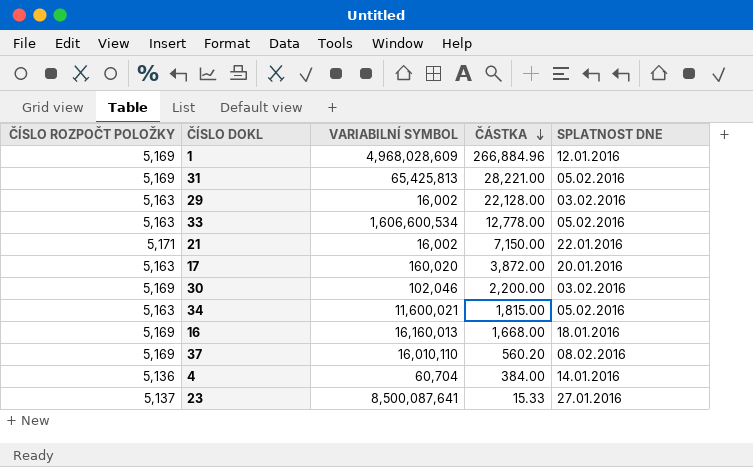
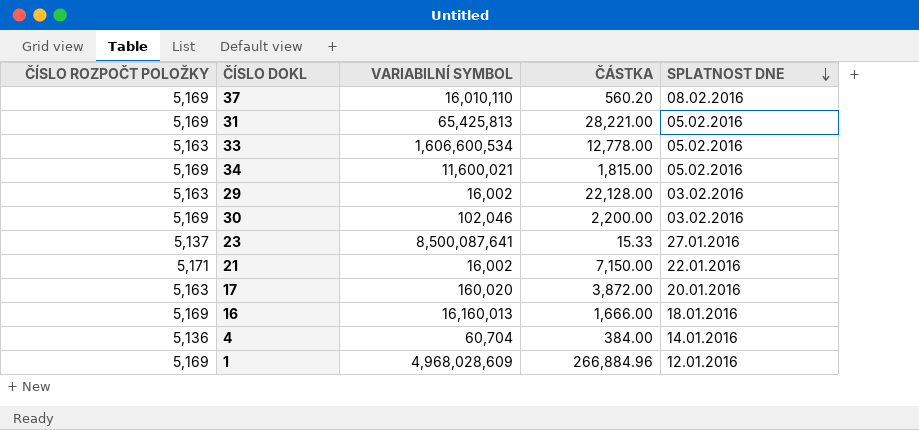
row order: ČÁSTKA descending -> SPLATNOST DNE descending
34 | ČÍSLO ROZPOČT POLOŽKY: 5,163 -> 5,169
16 | ČÁSTKA: 1,668.00 -> 1,666.00

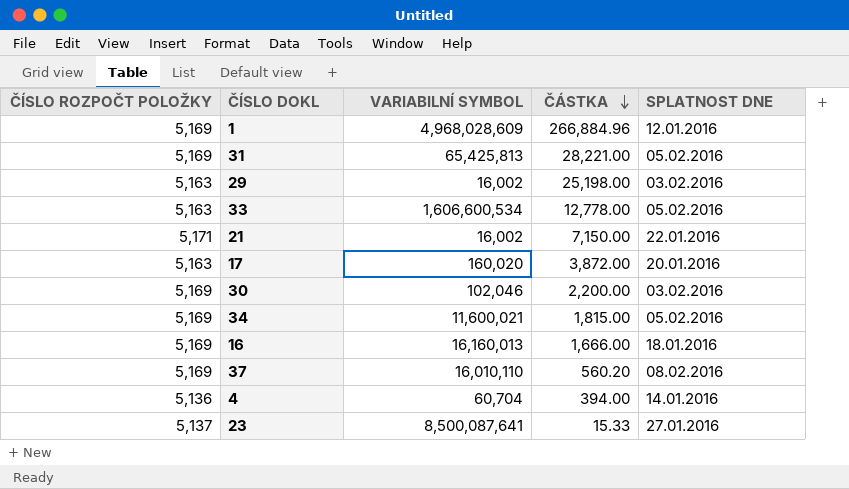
row order: SPLATNOST DNE descending -> ČÁSTKA descending
29 | ČÁSTKA: 22,128.00 -> 25,198.00
4 | ČÁSTKA: 384.00 -> 394.00

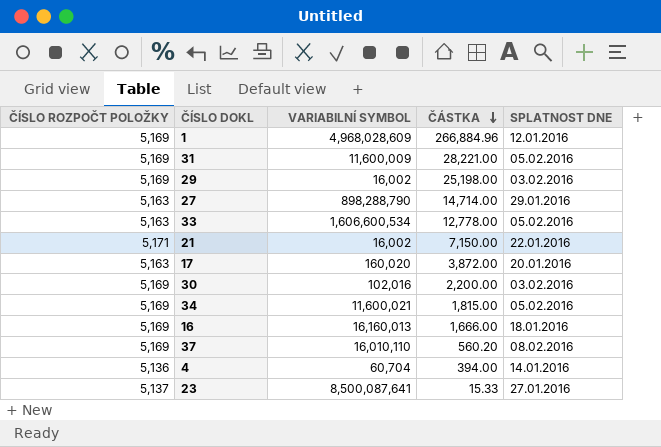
31 | VARIABILNÍ SYMBOL: 65,425,813 -> 11,600,009
29 | ČÍSLO ROZPOČT POLOŽKY: 5,163 -> 5,169
row 27: none -> 5,163 | 898,288,790 | 14,714.00 | 29.01.2016
30 | VARIABILNÍ SYMBOL: 102,046 -> 102,016

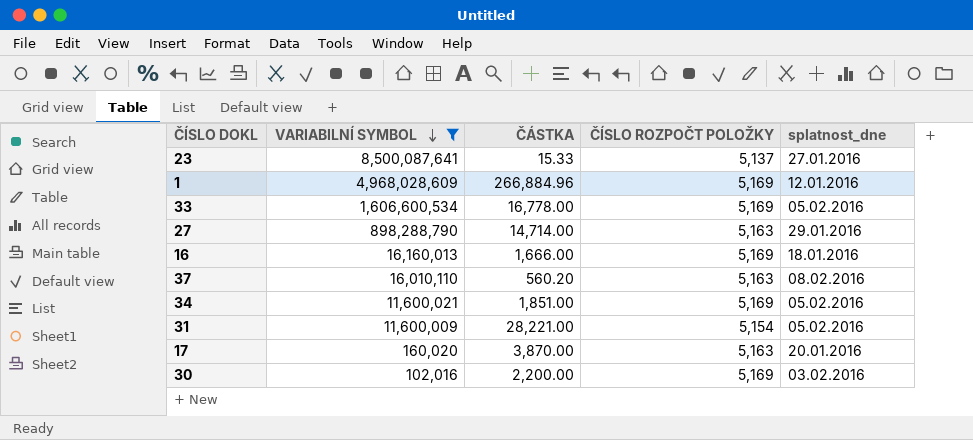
filter: none -> VARIABILNÍ SYMBOL >= 102,016
row order: ČÁSTKA descending -> VARIABILNÍ SYMBOL descending
column ČÍSLO ROZPOČT POLOŽKY | position: 1 -> 4
column name: SPLATNOST DNE -> splatnost_dne
33 | ČÁSTKA: 12,778.00 -> 16,778.00
33 | ČÍSLO ROZPOČT POLOŽKY: 5,163 -> 5,169
37 | ČÍSLO ROZPOČT POLOŽKY: 5,169 -> 5,163
34 | ČÁSTKA: 1,815.00 -> 1,851.00
31 | ČÍSLO ROZPOČT POLOŽKY: 5,169 -> 5,154
17 | ČÁSTKA: 3,872.00 -> 3,870.00

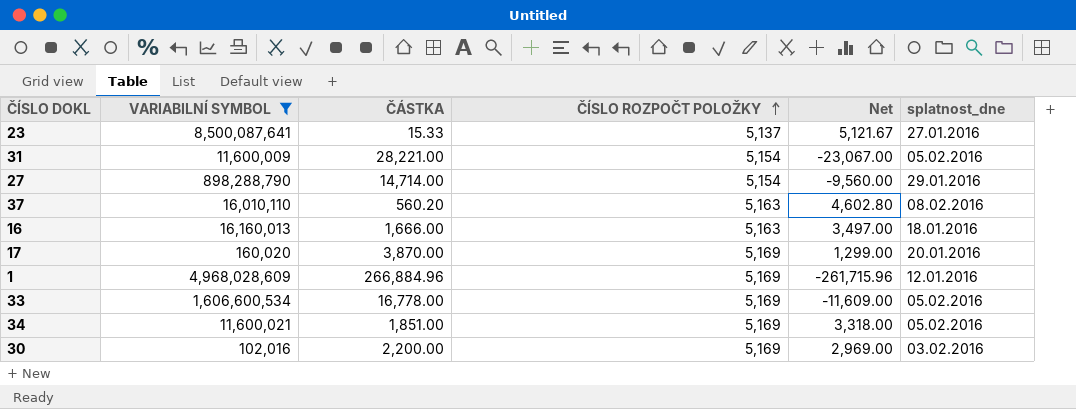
row order: VARIABILNÍ SYMBOL descending -> ČÍSLO ROZPOČT POLOŽKY ascending
column Net | formula: none -> [ČÍSLO ROZPOČT POLOŽKY] - [ČÁSTKA]
27 | ČÍSLO ROZPOČT POLOŽKY: 5,163 -> 5,154
16 | ČÍSLO ROZPOČT POLOŽKY: 5,169 -> 5,163
17 | ČÍSLO ROZPOČT POLOŽKY: 5,163 -> 5,169

